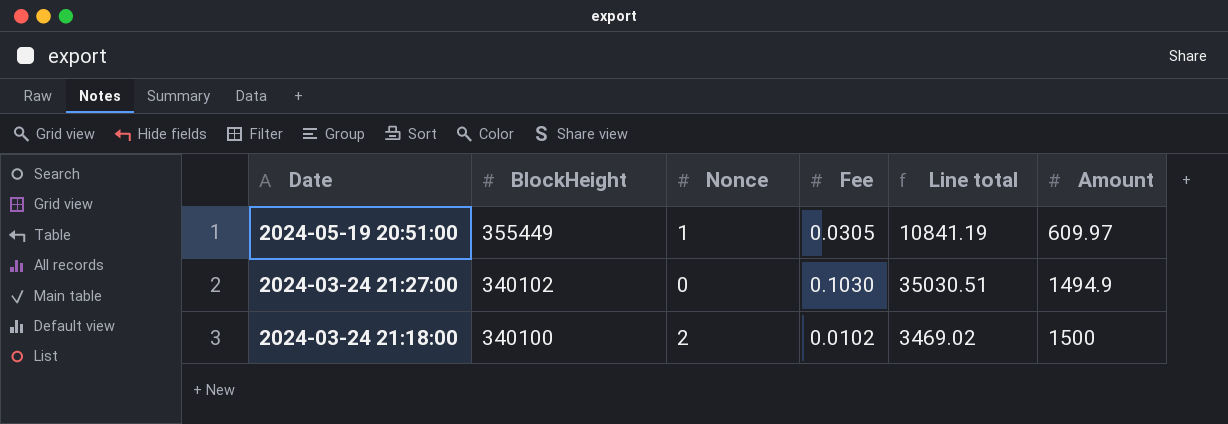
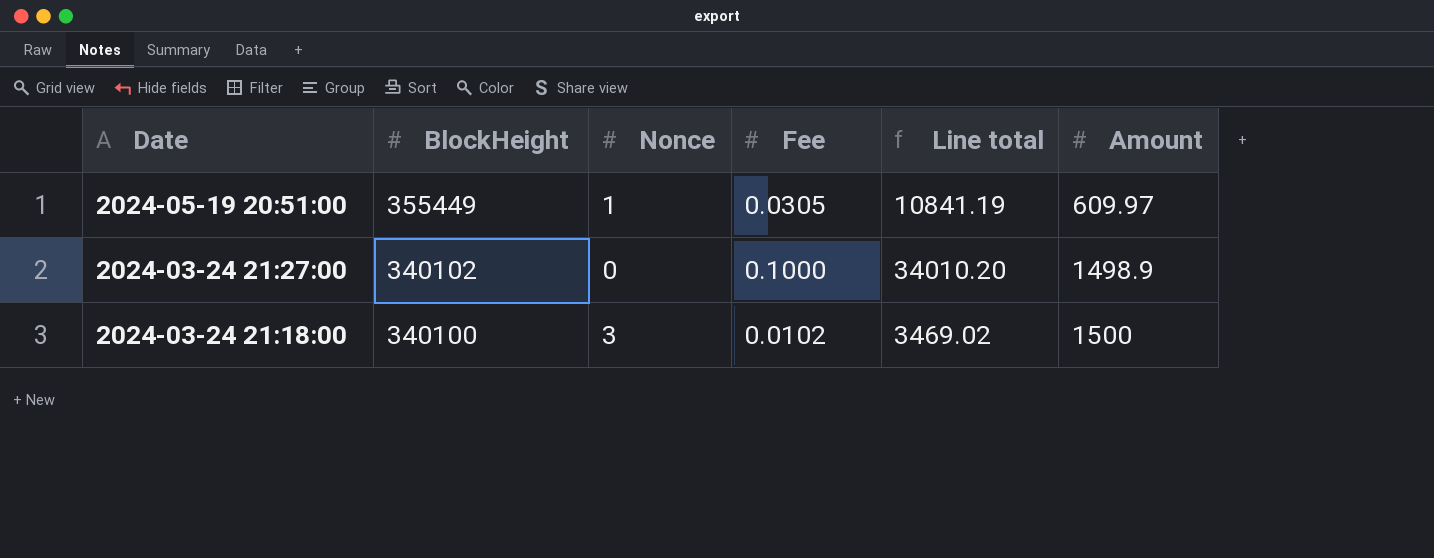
2024-03-24 21:27:00 | Fee: 0.1030 -> 0.1000
2024-03-24 21:27:00 | Line total: 35030.51 -> 34010.20
2024-03-24 21:27:00 | Amount: 1494.9 -> 1498.9
2024-03-24 21:18:00 | Nonce: 2 -> 3

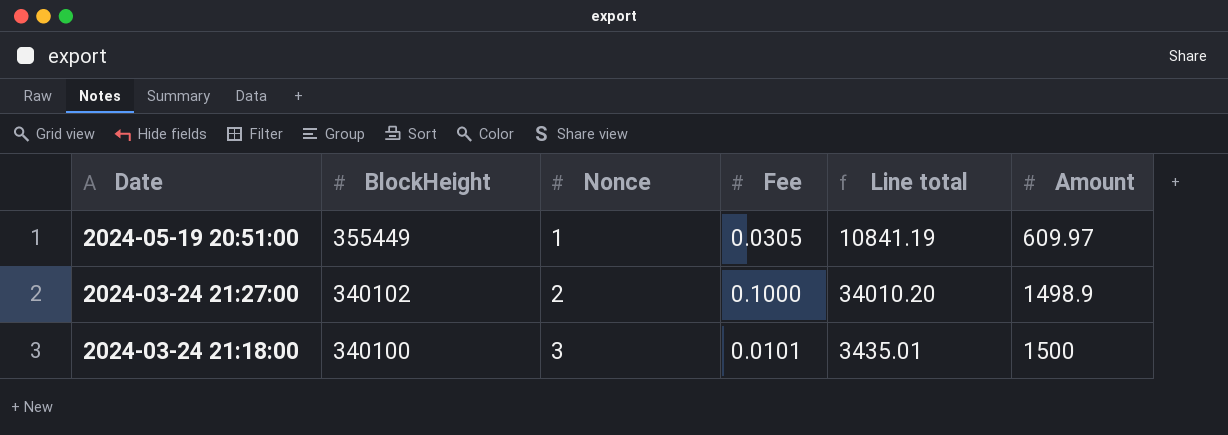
2024-03-24 21:27:00 | Nonce: 0 -> 2
2024-03-24 21:18:00 | Fee: 0.0102 -> 0.0101
2024-03-24 21:18:00 | Line total: 3469.02 -> 3435.01

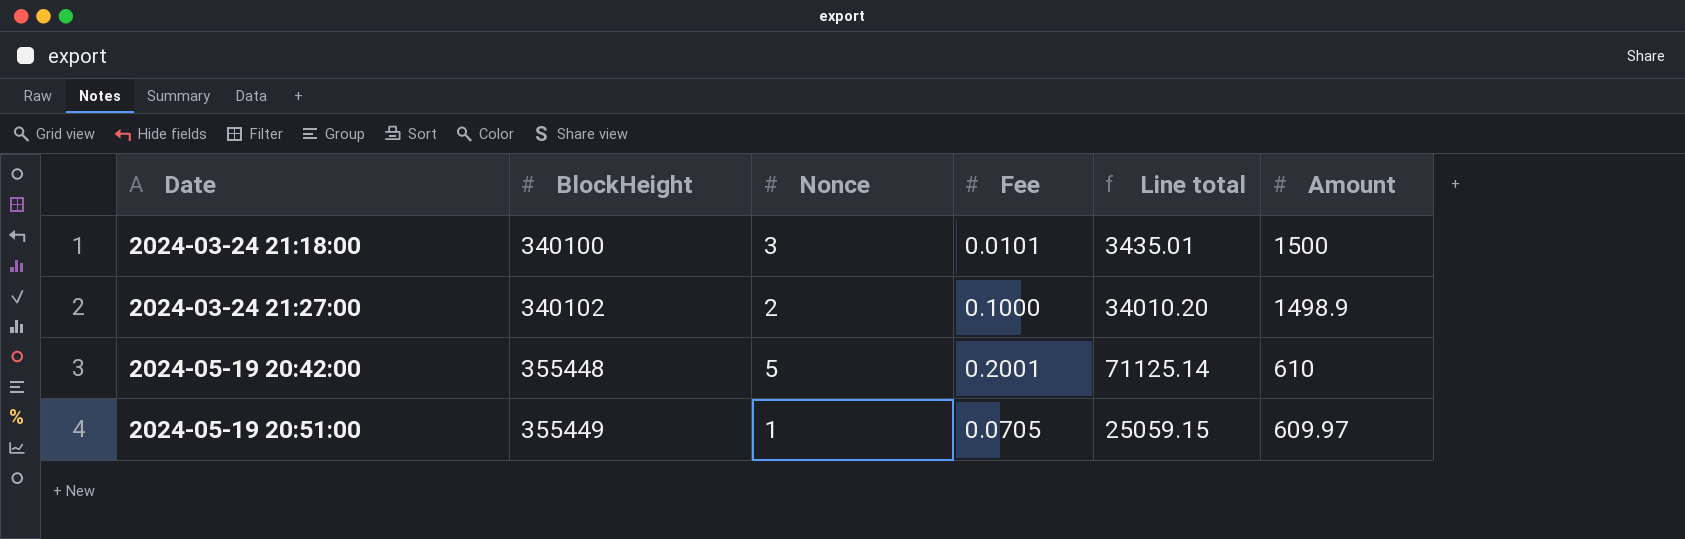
row order: Date descending -> Date ascending
row 2024-05-19 20:42:00: none -> 355448 | 5 | 0.2001 | 71125.14 | 610
2024-05-19 20:51:00 | Fee: 0.0305 -> 0.0705
2024-05-19 20:51:00 | Line total: 10841.19 -> 25059.15

